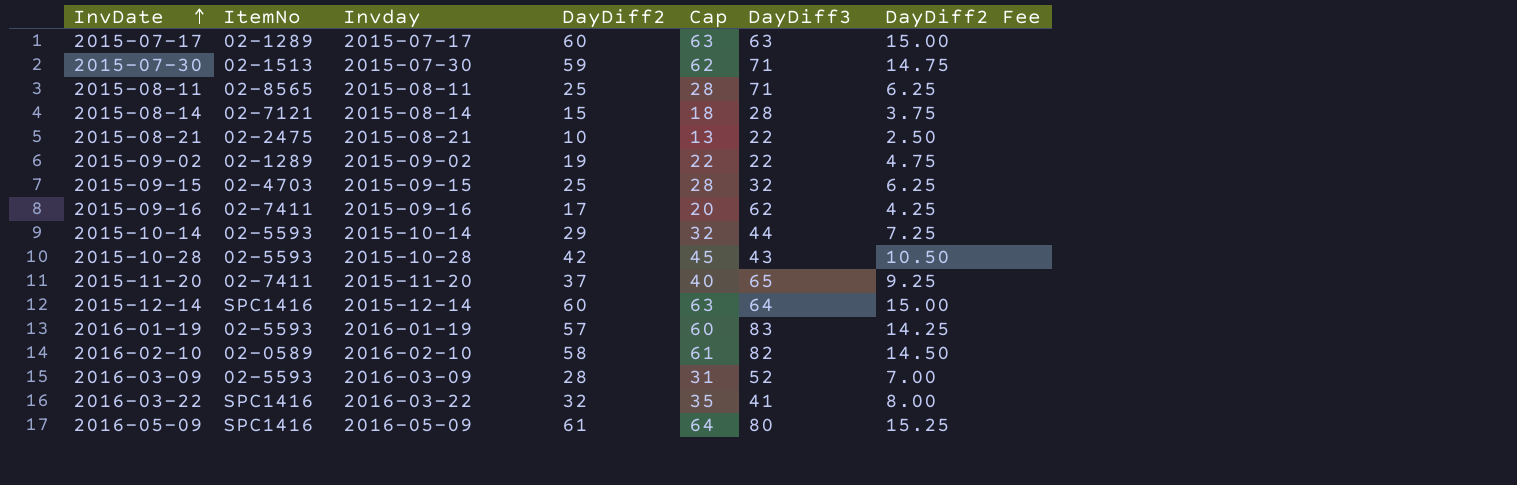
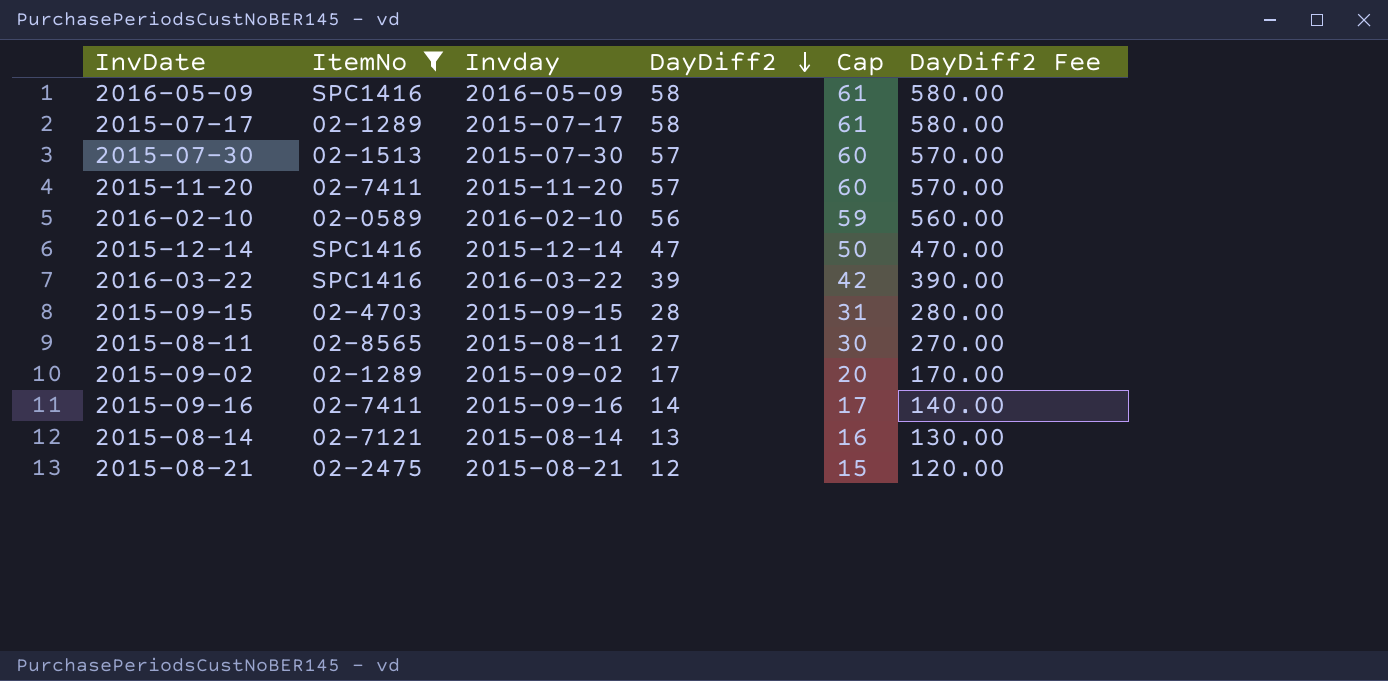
filter: none -> ItemNo != 02-5593
row order: InvDate ascending -> DayDiff2 descending
column DayDiff3 | position: 6 -> none
column DayDiff2 Fee | formula: [DayDiff2] * 0.25 -> [DayDiff2] * 10
2016-05-09 | DayDiff2: 61 -> 58
2016-05-09 | Cap: 64 -> 61
2015-07-17 | DayDiff2: 60 -> 58
2015-07-17 | Cap: 63 -> 61
2015-07-30 | DayDiff2: 59 -> 57
2015-07-30 | Cap: 62 -> 60
2015-11-20 | DayDiff2: 37 -> 57
2015-11-20 | Cap: 40 -> 60
2016-02-10 | DayDiff2: 58 -> 56
2016-02-10 | Cap: 61 -> 59
2015-12-14 | DayDiff2: 60 -> 47
2015-12-14 | Cap: 63 -> 50
2016-03-22 | DayDiff2: 32 -> 39
2016-03-22 | Cap: 35 -> 42
2015-09-15 | DayDiff2: 25 -> 28
2015-09-15 | Cap: 28 -> 31
2015-08-11 | DayDiff2: 25 -> 27
2015-08-11 | Cap: 28 -> 30
2015-09-02 | DayDiff2: 19 -> 17
2015-09-02 | Cap: 22 -> 20
2015-09-16 | DayDiff2: 17 -> 14
2015-09-16 | Cap: 20 -> 17
2015-08-14 | DayDiff2: 15 -> 13
2015-08-14 | Cap: 18 -> 16
2015-08-21 | DayDiff2: 10 -> 12
2015-08-21 | Cap: 13 -> 15

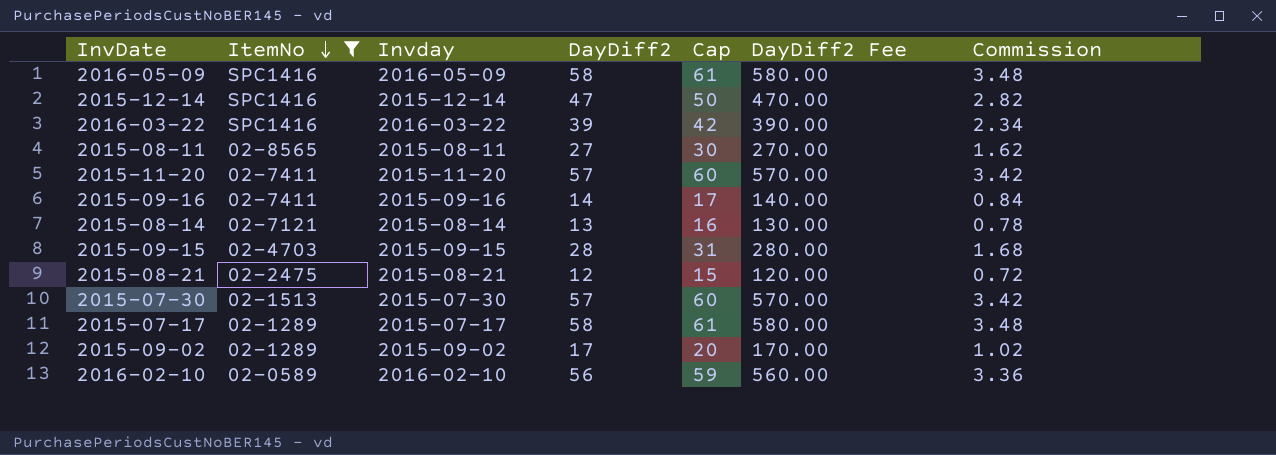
row order: DayDiff2 descending -> ItemNo descending
column Commission | formula: none -> [DayDiff2] * 0.06

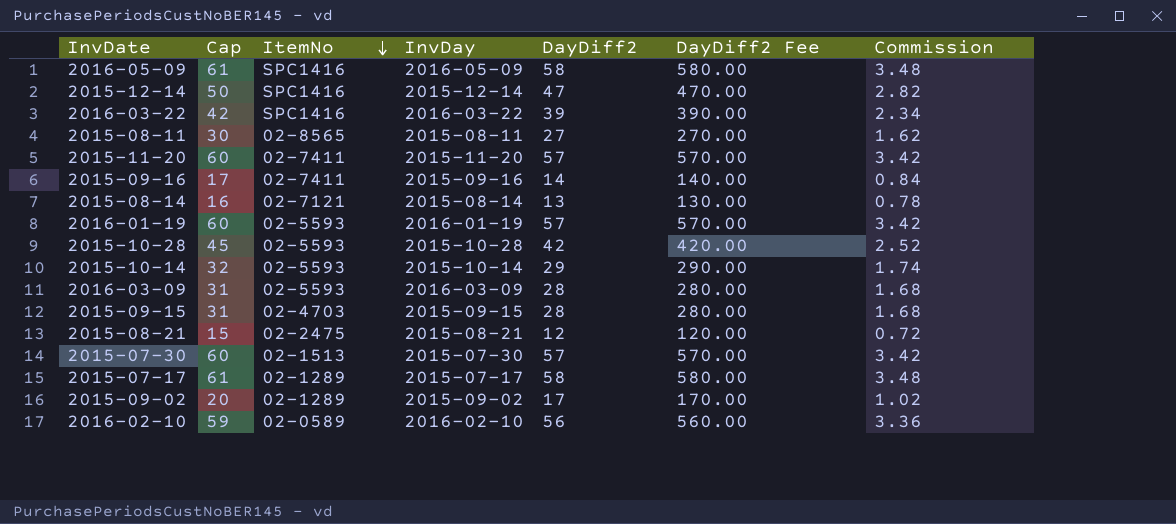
filter: ItemNo != 02-5593 -> none
column Cap | position: 5 -> 2
column name: Invday -> InvDay

